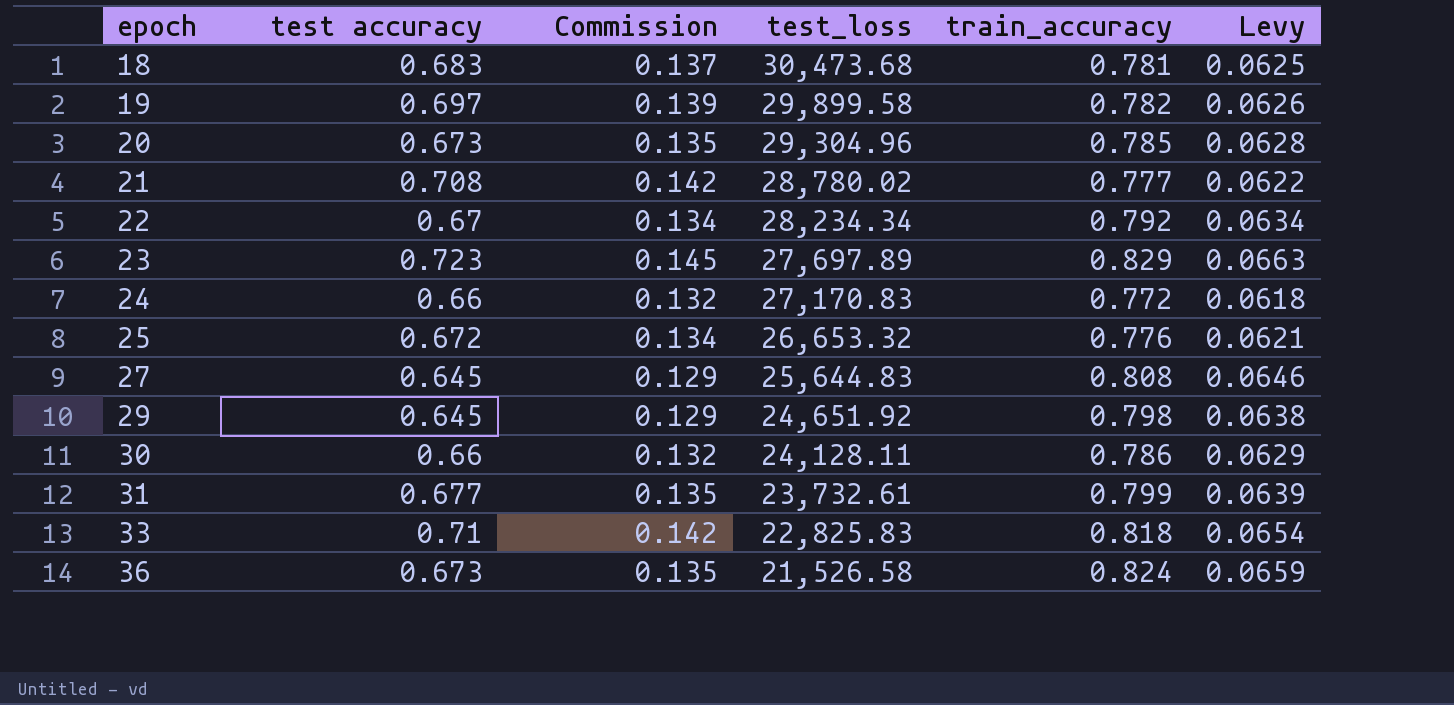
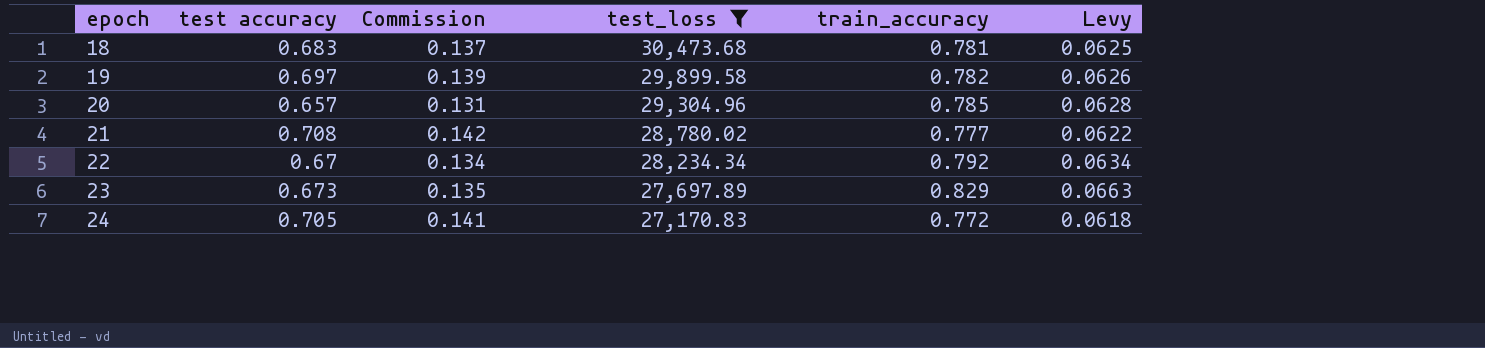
filter: none -> test_loss >= 27,170.83
20 | test accuracy: 0.673 -> 0.657
20 | Commission: 0.135 -> 0.131
23 | test accuracy: 0.723 -> 0.673
23 | Commission: 0.145 -> 0.135
24 | test accuracy: 0.66 -> 0.705
24 | Commission: 0.132 -> 0.141

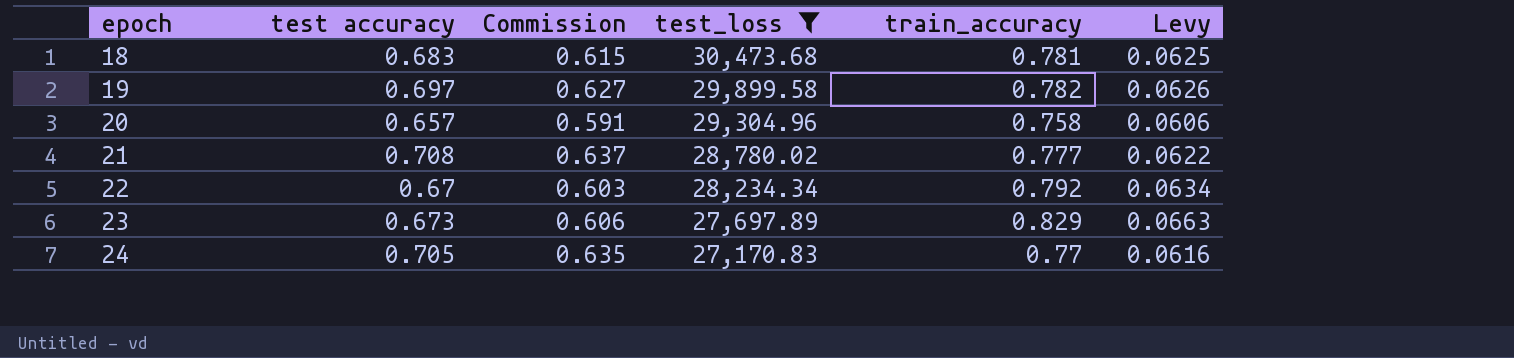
column Commission | formula: [test accuracy] * 0.2 -> [test accuracy] * 0.9
20 | train_accuracy: 0.785 -> 0.758
20 | Levy: 0.0628 -> 0.0606
24 | train_accuracy: 0.772 -> 0.77
24 | Levy: 0.0618 -> 0.0616

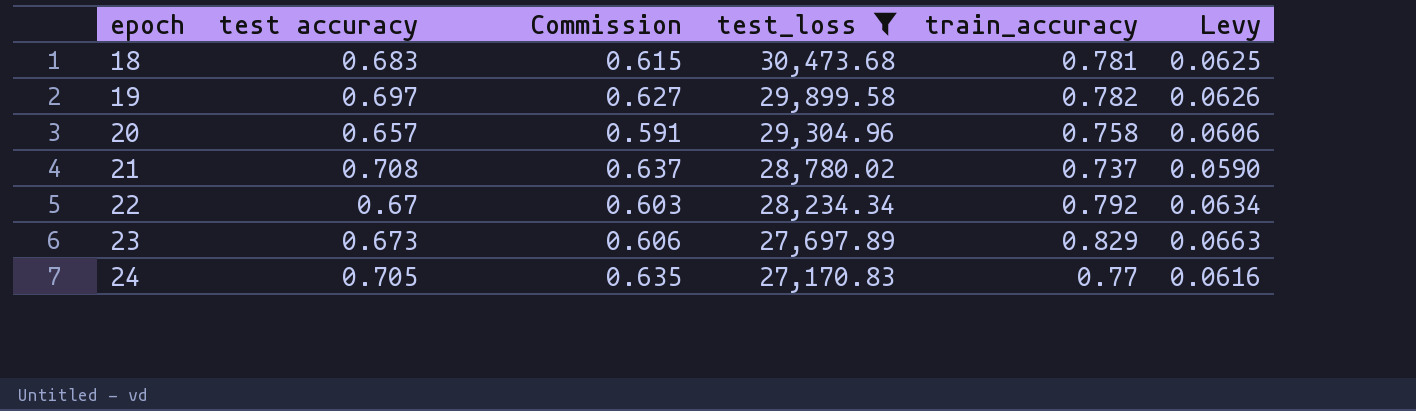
21 | train_accuracy: 0.777 -> 0.737
21 | Levy: 0.0622 -> 0.0590

